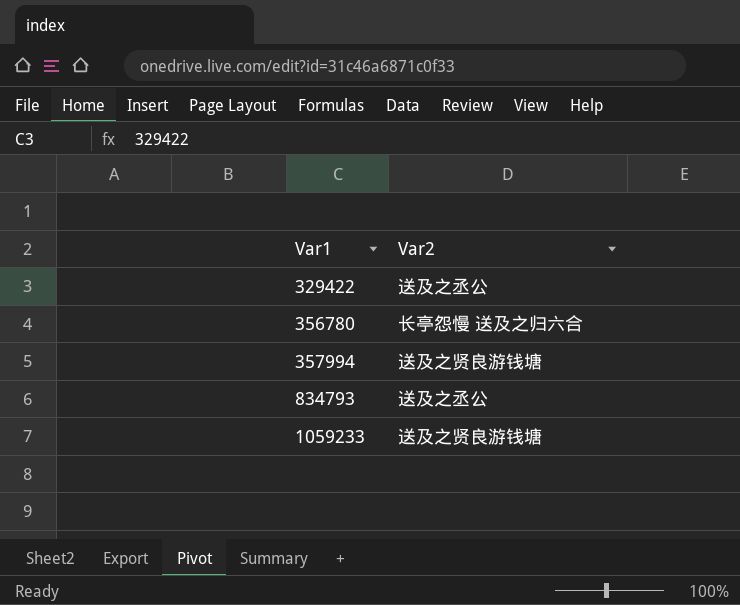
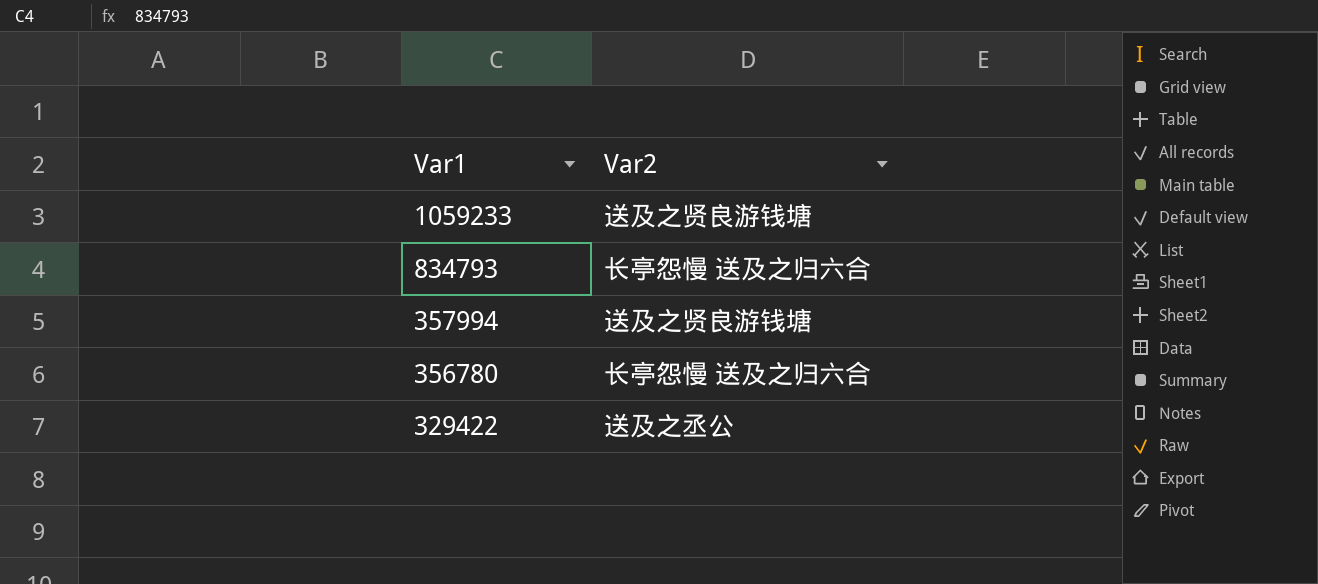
row order: Var1 ascending -> Var1 descending
834793 | Var2: 送及之丞公 -> 长亭怨慢 送及之归六合

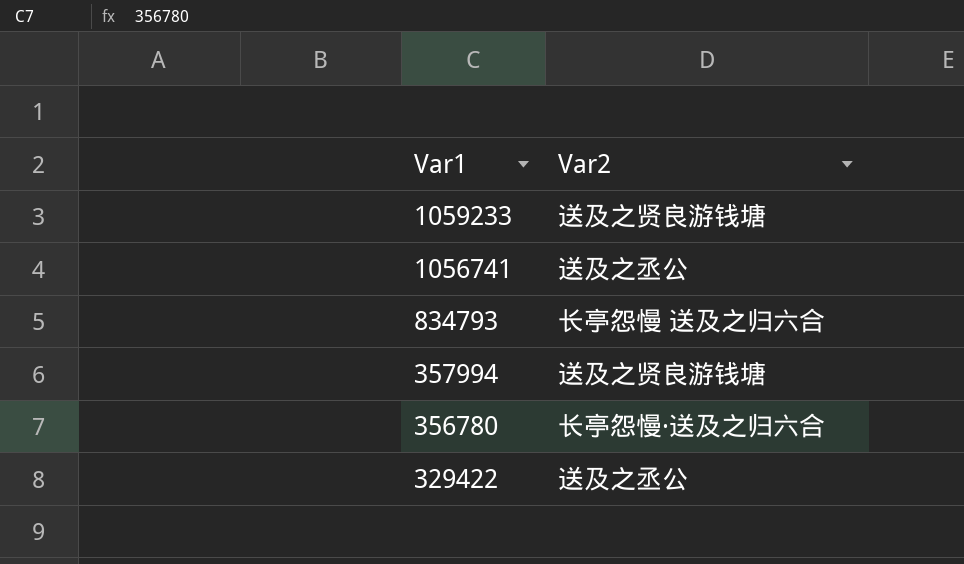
row 1056741: none -> 送及之丞公
356780 | Var2: 长亭怨慢 送及之归六合 -> 长亭怨慢·送及之归六合

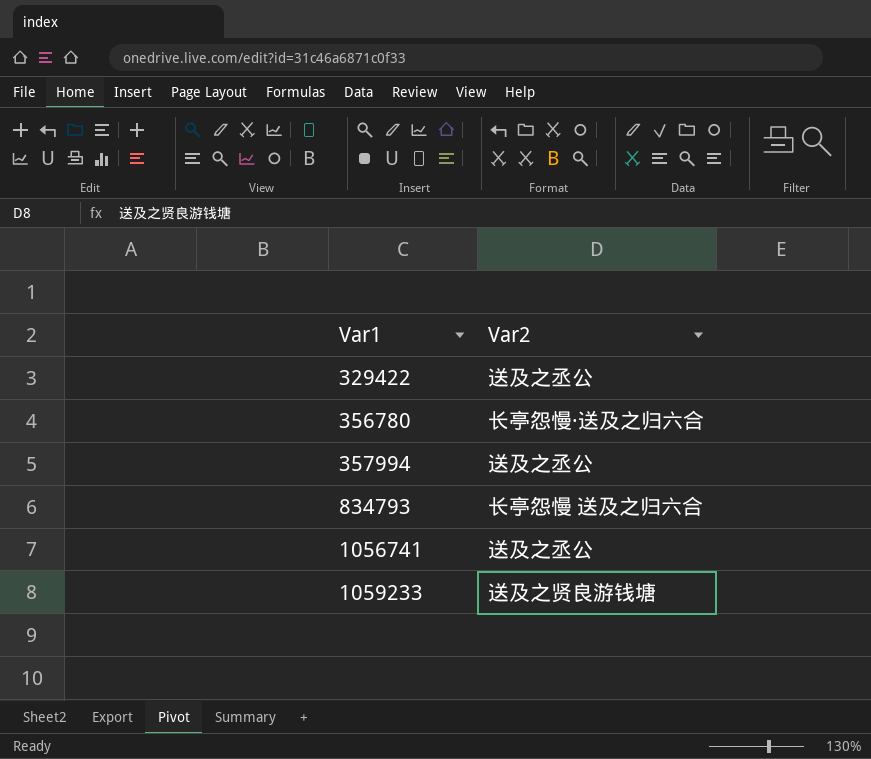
row order: Var1 descending -> Var1 ascending
357994 | Var2: 送及之贤良游钱塘 -> 送及之丞公

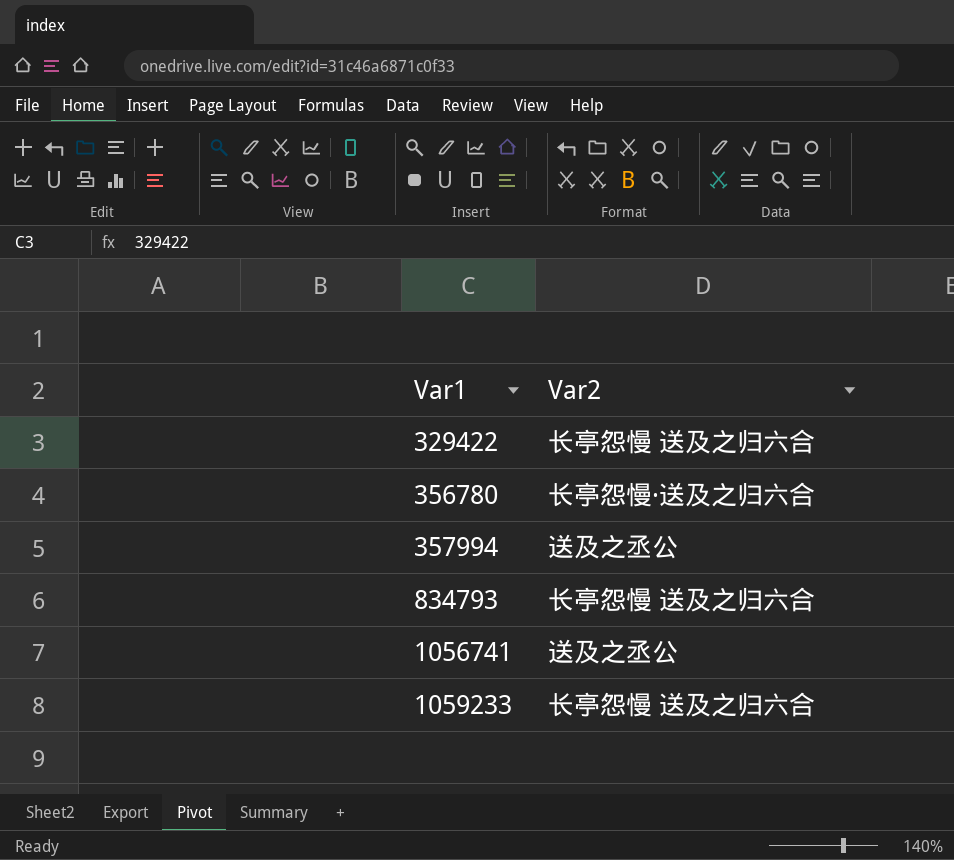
329422 | Var2: 送及之丞公 -> 长亭怨慢 送及之归六合
1059233 | Var2: 送及之贤良游钱塘 -> 长亭怨慢 送及之归六合

